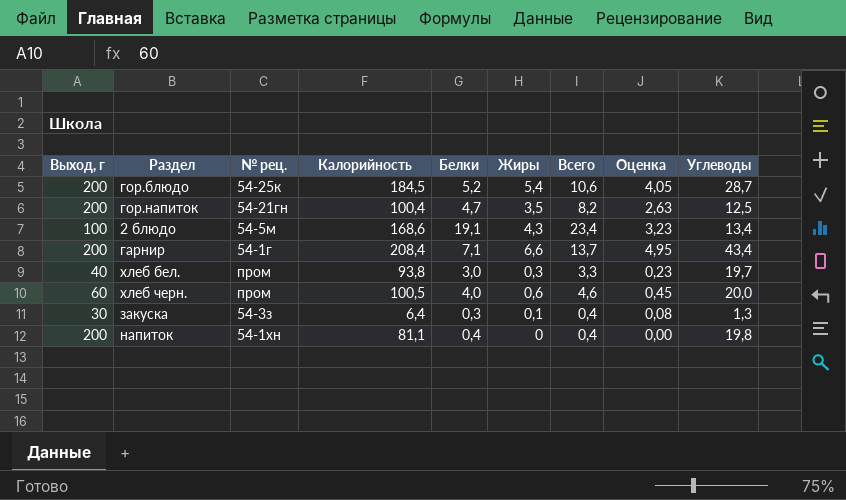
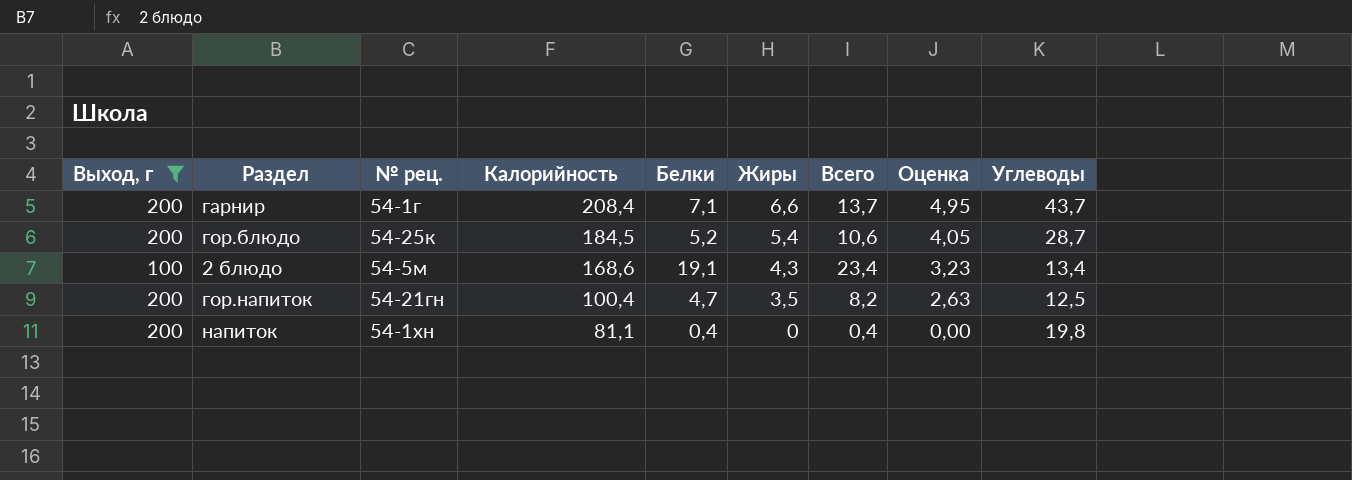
filter: none -> Выход, г >= 100
row order: none -> Калорийность descending
гарнир | Углеводы: 43,4 -> 43,7

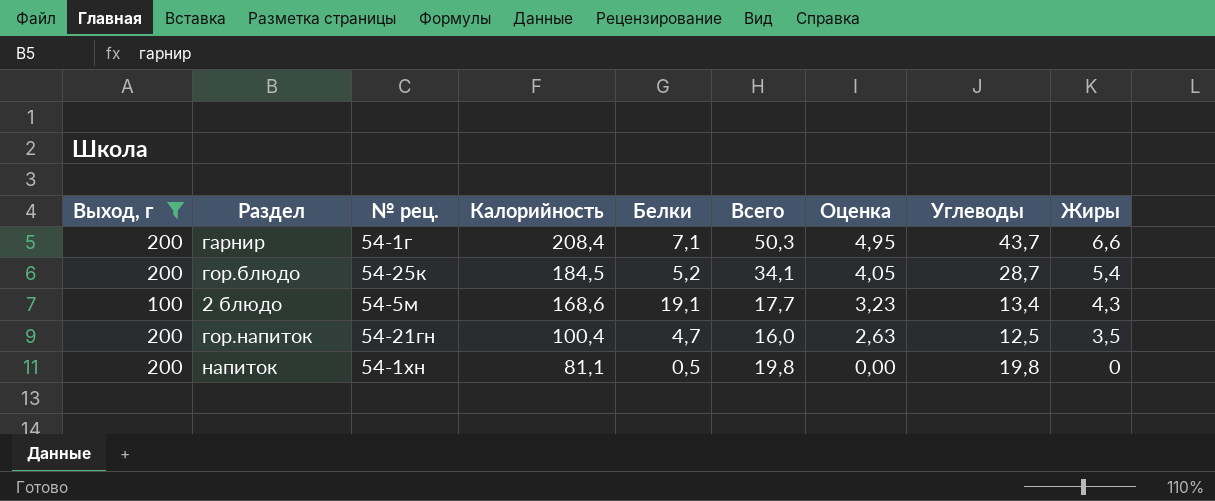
column Всего | formula: [Белки] + [Жиры] -> [Углеводы] + [Жиры]
column Жиры | position: 6 -> 9
напиток | Белки: 0,4 -> 0,5

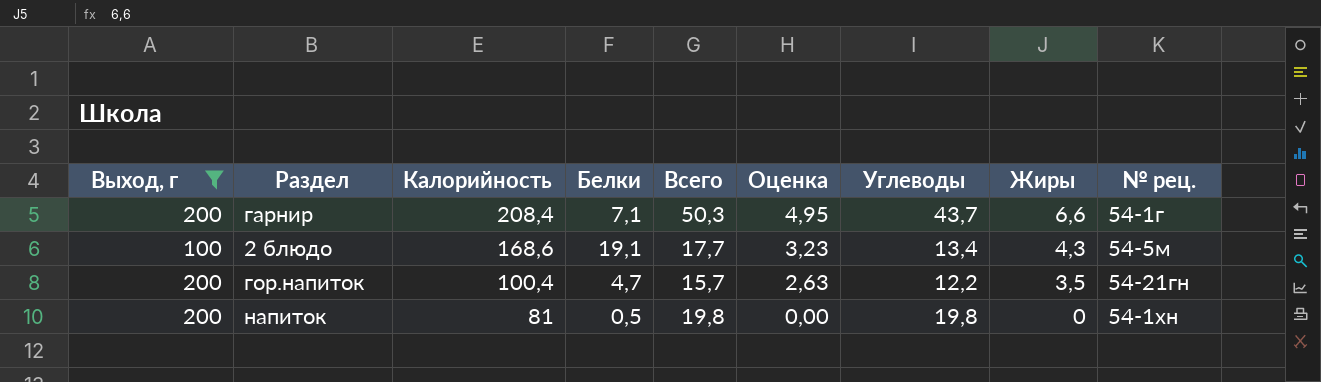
column № рец. | position: 3 -> 9
row гор.блюдо: 200 | 54-25к | 184,5 | 5,2 | 34,1 | 4,05 | 28,7 | 5,4 -> none
гор.напиток | Всего: 16,0 -> 15,7
гор.напиток | Углеводы: 12,5 -> 12,2
напиток | Калорийность: 81,1 -> 81

